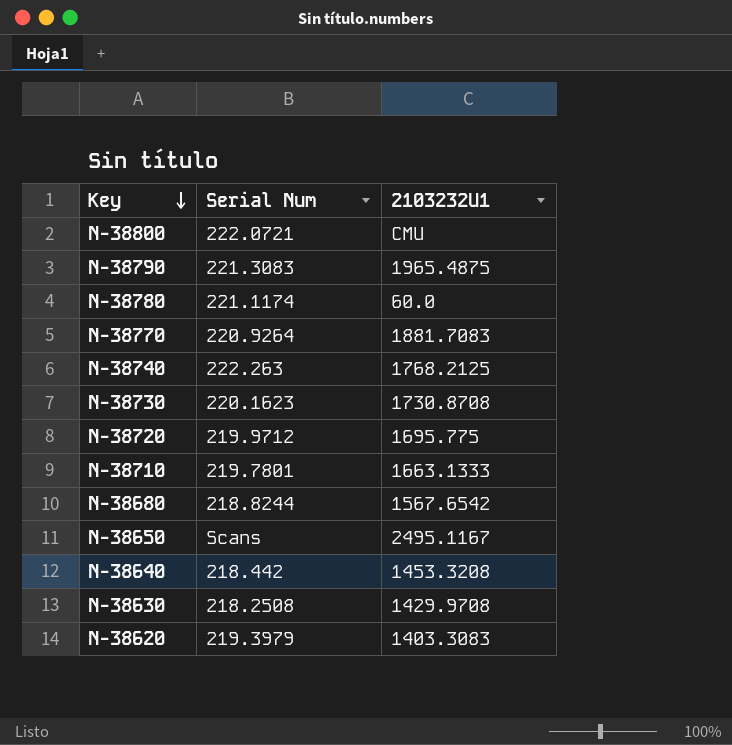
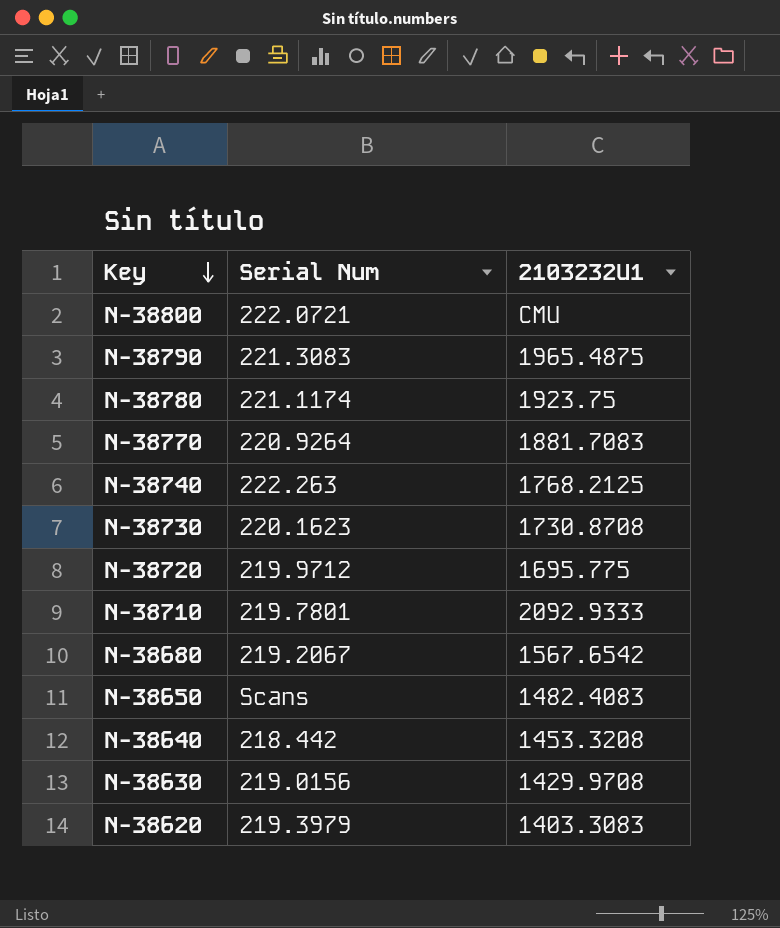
N-38780 | 2103232U1: 60.0 -> 1923.75
N-38710 | 2103232U1: 1663.1333 -> 2092.9333
N-38680 | Serial Num: 218.8244 -> 219.2067
N-38650 | 2103232U1: 2495.1167 -> 1482.4083
N-38630 | Serial Num: 218.2508 -> 219.0156

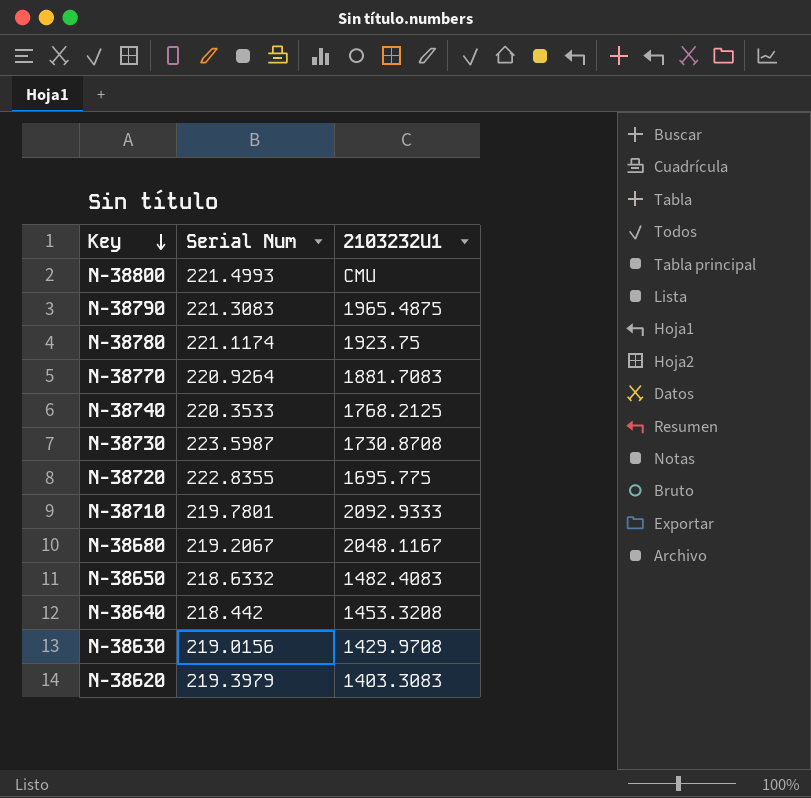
N-38800 | Serial Num: 222.0721 -> 221.4993
N-38740 | Serial Num: 222.263 -> 220.3533
N-38730 | Serial Num: 220.1623 -> 223.5987
N-38720 | Serial Num: 219.9712 -> 222.8355
N-38680 | 2103232U1: 1567.6542 -> 2048.1167
N-38650 | Serial Num: Scans -> 218.6332

